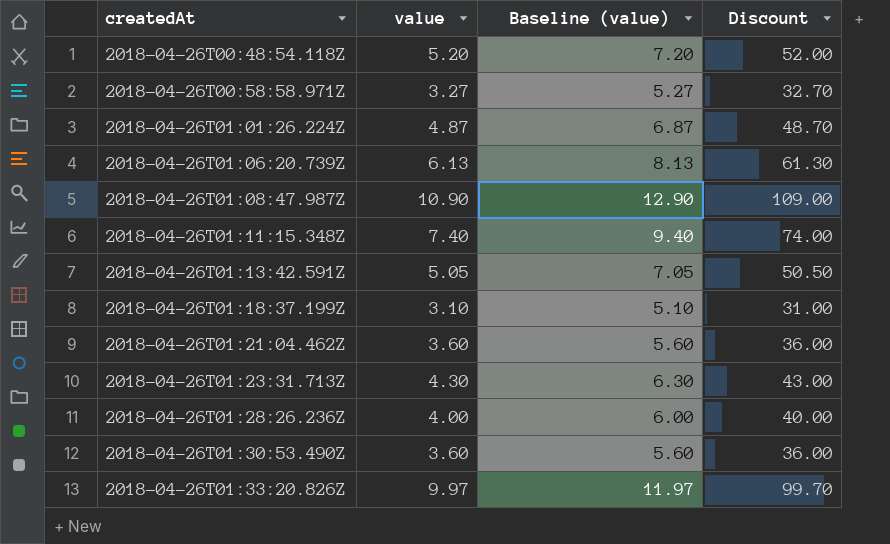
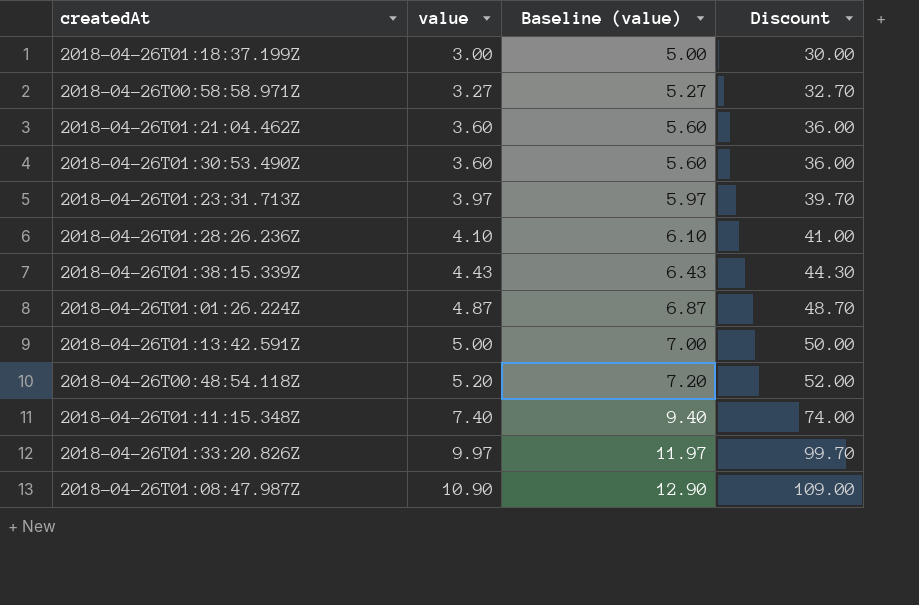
row order: createdAt ascending -> value ascending
row 2018-04-26T01:06:20.739Z: 6.13 | 8.13 | 61.30 -> none
2018-04-26T01:18:37.199Z | value: 3.10 -> 3.00
2018-04-26T01:18:37.199Z | Baseline (value): 5.10 -> 5.00
2018-04-26T01:18:37.199Z | Discount: 31.00 -> 30.00
2018-04-26T01:23:31.713Z | value: 4.30 -> 3.97
2018-04-26T01:23:31.713Z | Baseline (value): 6.30 -> 5.97
2018-04-26T01:23:31.713Z | Discount: 43.00 -> 39.70
2018-04-26T01:28:26.236Z | value: 4.00 -> 4.10
2018-04-26T01:28:26.236Z | Baseline (value): 6.00 -> 6.10
2018-04-26T01:28:26.236Z | Discount: 40.00 -> 41.00
row 2018-04-26T01:38:15.339Z: none -> 4.43 | 6.43 | 44.30
2018-04-26T01:13:42.591Z | value: 5.05 -> 5.00
2018-04-26T01:13:42.591Z | Baseline (value): 7.05 -> 7.00
2018-04-26T01:13:42.591Z | Discount: 50.50 -> 50.00

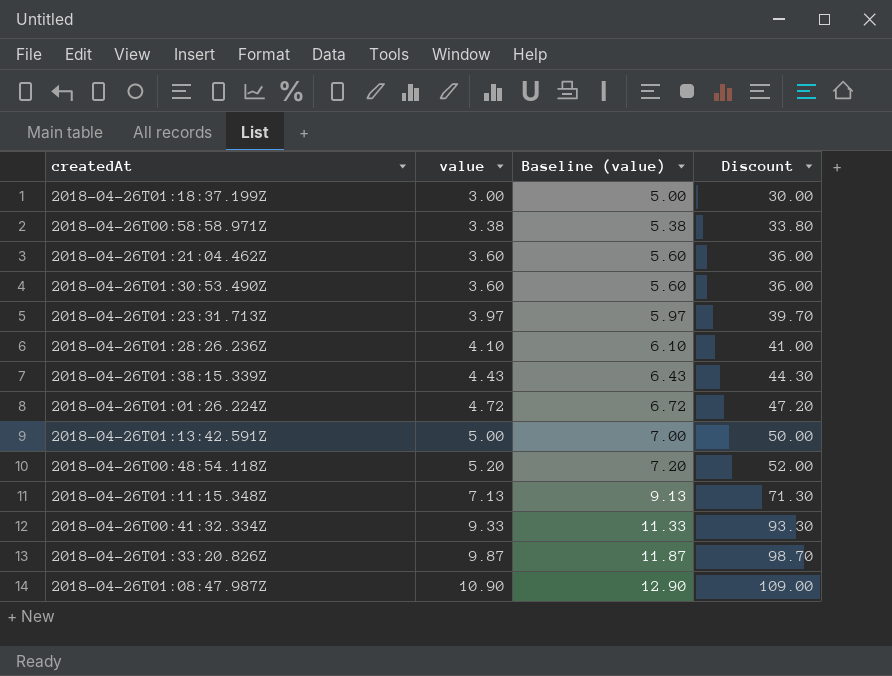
2018-04-26T00:58:58.971Z | value: 3.27 -> 3.38
2018-04-26T00:58:58.971Z | Baseline (value): 5.27 -> 5.38
2018-04-26T00:58:58.971Z | Discount: 32.70 -> 33.80
2018-04-26T01:01:26.224Z | value: 4.87 -> 4.72
2018-04-26T01:01:26.224Z | Baseline (value): 6.87 -> 6.72
2018-04-26T01:01:26.224Z | Discount: 48.70 -> 47.20
2018-04-26T01:11:15.348Z | value: 7.40 -> 7.13
2018-04-26T01:11:15.348Z | Baseline (value): 9.40 -> 9.13
2018-04-26T01:11:15.348Z | Discount: 74.00 -> 71.30
row 2018-04-26T00:41:32.334Z: none -> 9.33 | 11.33 | 93.30
2018-04-26T01:33:20.826Z | value: 9.97 -> 9.87
2018-04-26T01:33:20.826Z | Baseline (value): 11.97 -> 11.87
2018-04-26T01:33:20.826Z | Discount: 99.70 -> 98.70

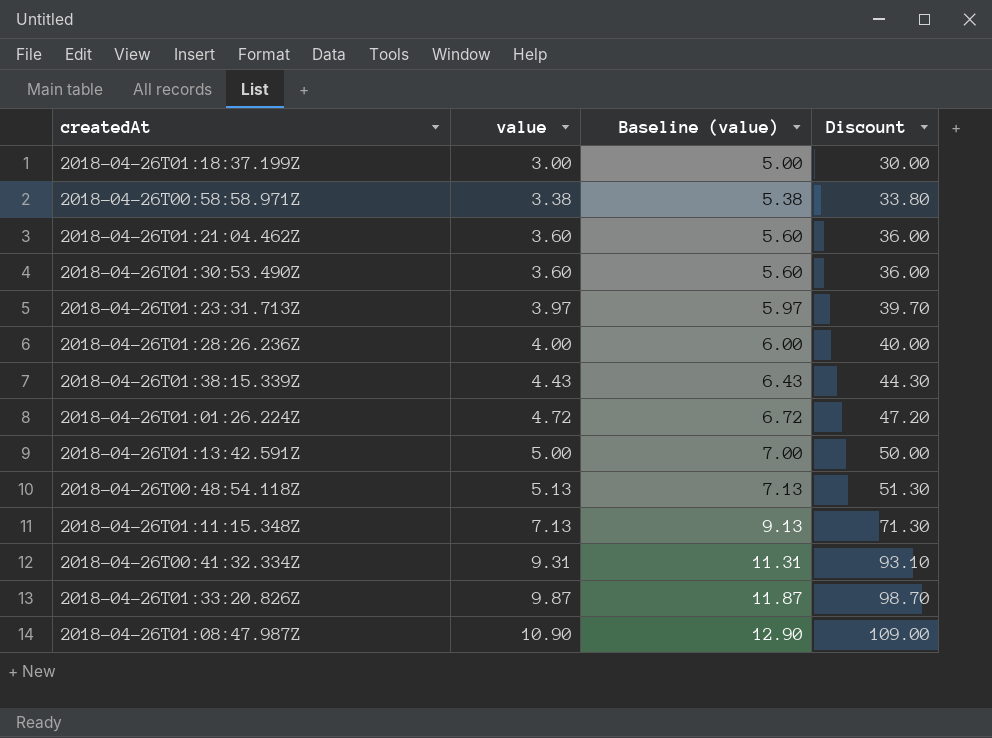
2018-04-26T01:28:26.236Z | value: 4.10 -> 4.00
2018-04-26T01:28:26.236Z | Baseline (value): 6.10 -> 6.00
2018-04-26T01:28:26.236Z | Discount: 41.00 -> 40.00
2018-04-26T00:48:54.118Z | value: 5.20 -> 5.13
2018-04-26T00:48:54.118Z | Baseline (value): 7.20 -> 7.13
2018-04-26T00:48:54.118Z | Discount: 52.00 -> 51.30
2018-04-26T00:41:32.334Z | value: 9.33 -> 9.31
2018-04-26T00:41:32.334Z | Baseline (value): 11.33 -> 11.31
2018-04-26T00:41:32.334Z | Discount: 93.30 -> 93.10

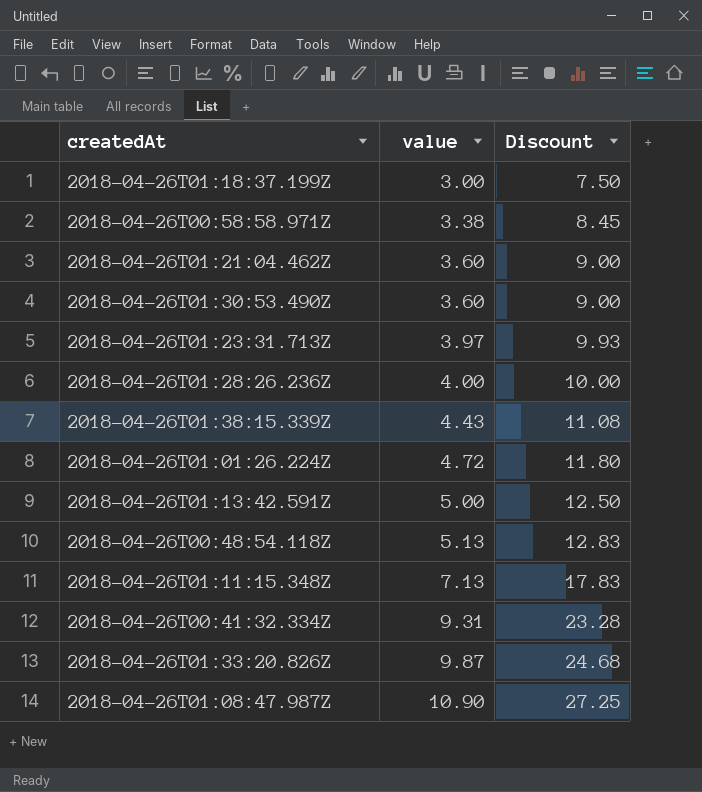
column Baseline (value) | formula: [value] + 2 -> none
column Discount | formula: [value] * 10 -> [value] * 2.5

